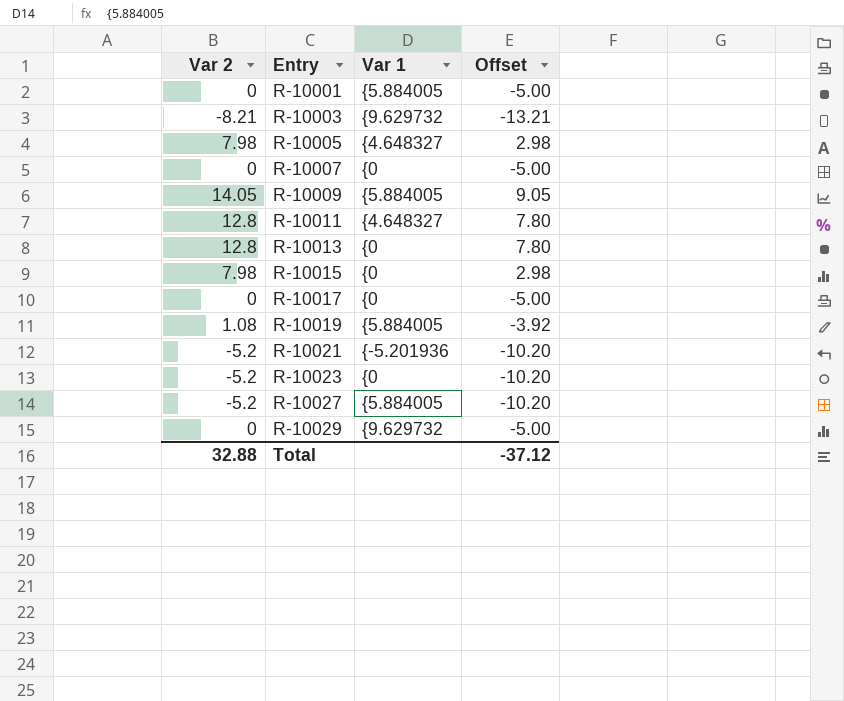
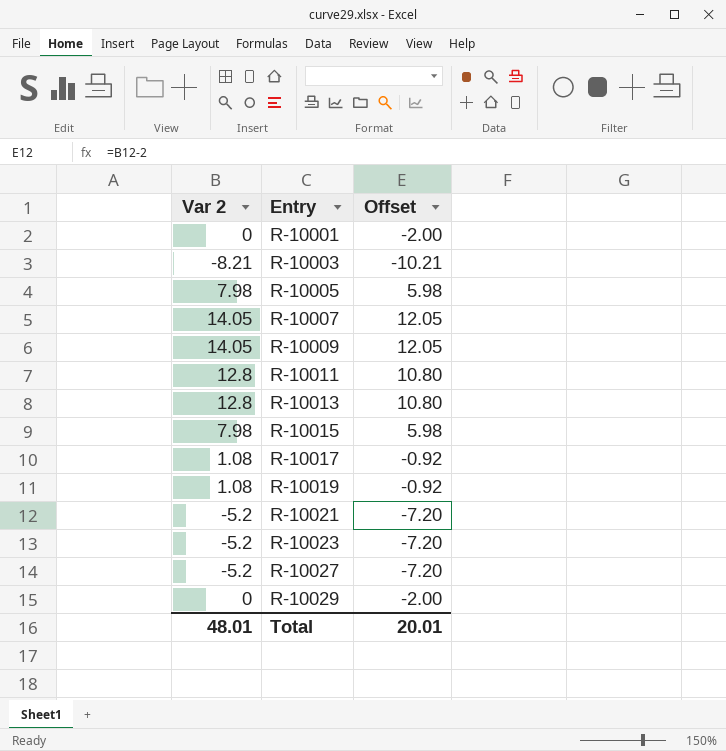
column Var 1 | position: 3 -> none
column Offset | formula: [Var 2] - 5 -> [Var 2] - 2
R-10007 | Var 2: 0 -> 14.05
R-10017 | Var 2: 0 -> 1.08
Total | Var 2: 32.88 -> 48.01
Total | Offset: -37.12 -> 20.01

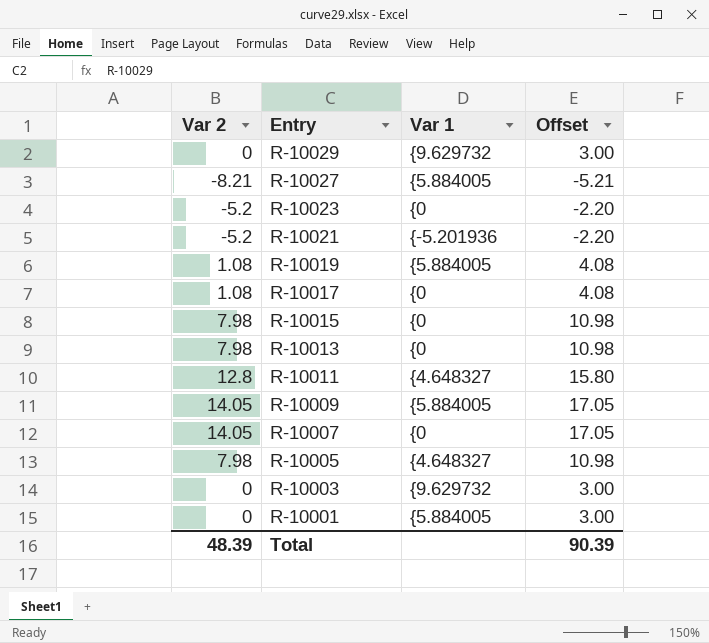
row order: Entry ascending -> Entry descending
column Var 1 | position: none -> 3
column Offset | formula: [Var 2] - 2 -> [Var 2] + 3
R-10027 | Var 2: -5.2 -> -8.21
R-10013 | Var 2: 12.8 -> 7.98
R-10003 | Var 2: -8.21 -> 0
Total | Var 2: 48.01 -> 48.39
Total | Offset: 20.01 -> 90.39

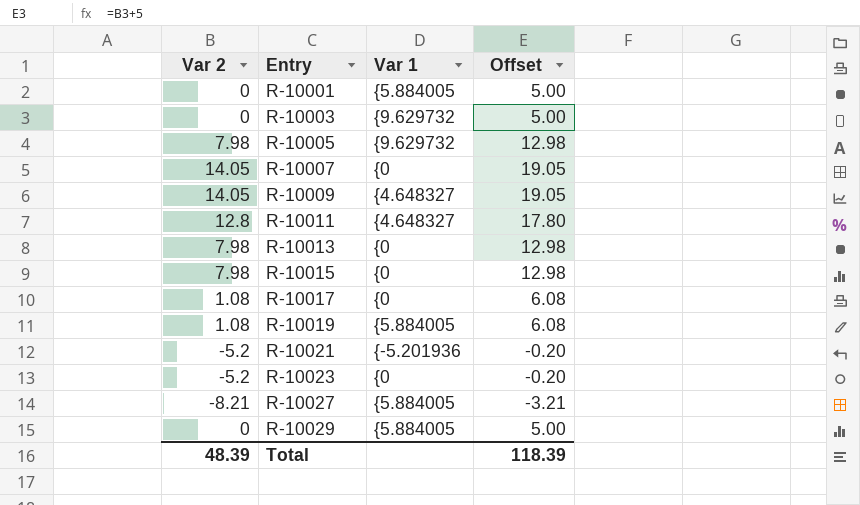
row order: Entry descending -> Entry ascending
column Offset | formula: [Var 2] + 3 -> [Var 2] + 5
R-10005 | Var 1: {4.648327 -> {9.629732
R-10009 | Var 1: {5.884005 -> {4.648327
R-10029 | Var 1: {9.629732 -> {5.884005
Total | Offset: 90.39 -> 118.39

